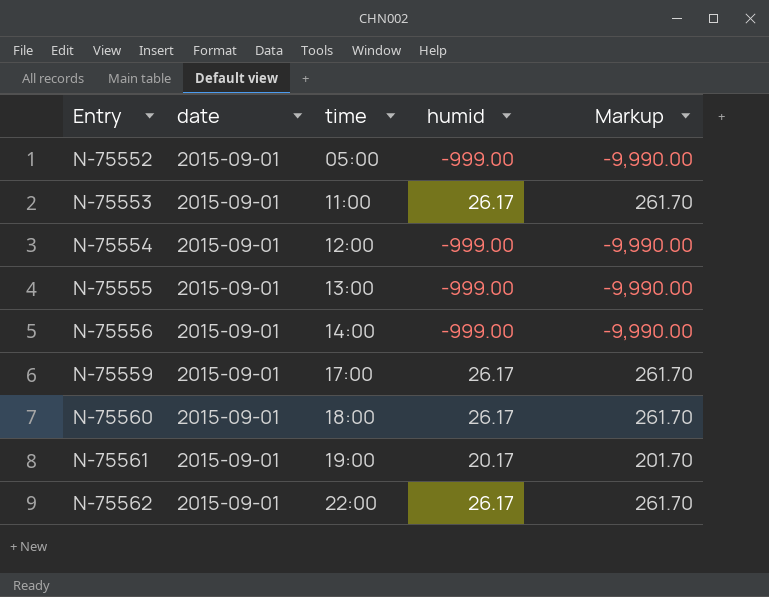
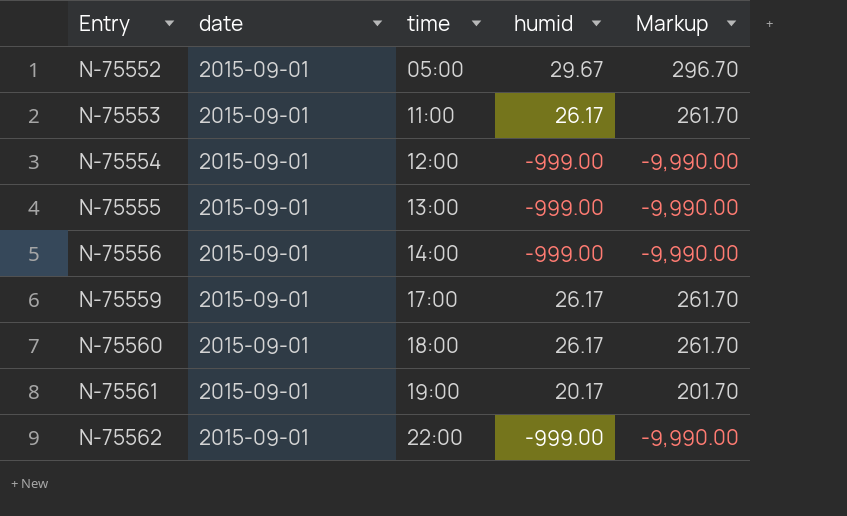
N-75552 | humid: -999.00 -> 29.67
N-75552 | Markup: -9,990.00 -> 296.70
N-75562 | humid: 26.17 -> -999.00
N-75562 | Markup: 261.70 -> -9,990.00

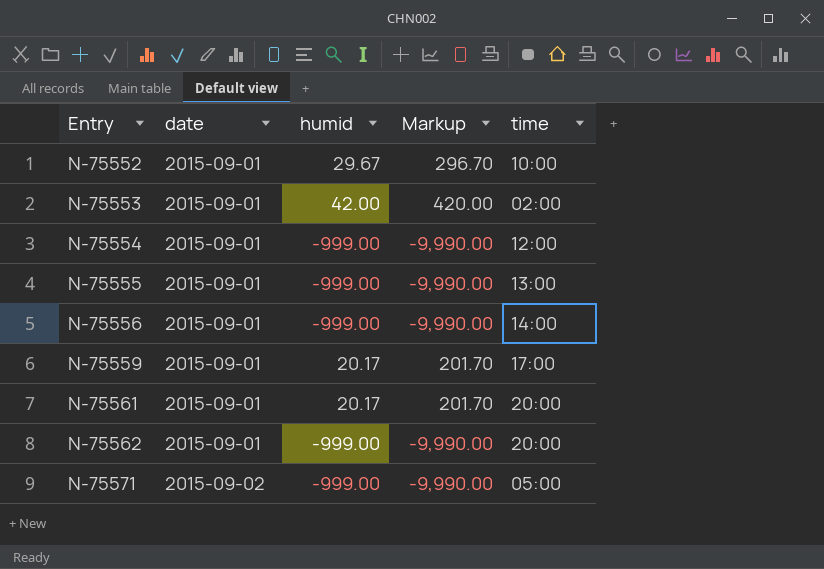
column time | position: 3 -> 5
row N-75560: 2015-09-01 | 18:00 | 26.17 | 261.70 -> none
N-75552 | time: 05:00 -> 10:00
N-75553 | humid: 26.17 -> 42.00
N-75553 | Markup: 261.70 -> 420.00
N-75553 | time: 11:00 -> 02:00
N-75559 | humid: 26.17 -> 20.17
N-75559 | Markup: 261.70 -> 201.70
N-75561 | time: 19:00 -> 20:00
N-75562 | time: 22:00 -> 20:00
row N-75571: none -> 2015-09-02 | -999.00 | -9,990.00 | 05:00

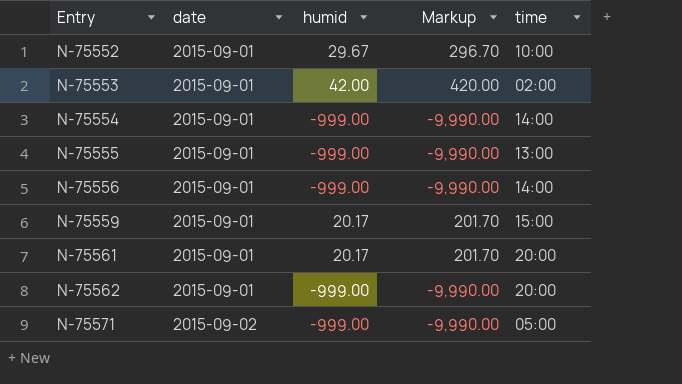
N-75554 | time: 12:00 -> 14:00
N-75559 | time: 17:00 -> 15:00

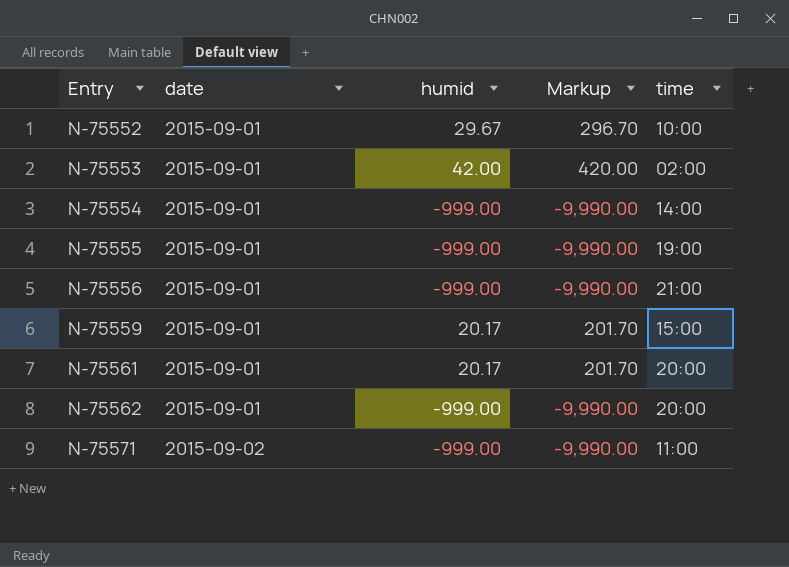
N-75555 | time: 13:00 -> 19:00
N-75556 | time: 14:00 -> 21:00
N-75571 | time: 05:00 -> 11:00

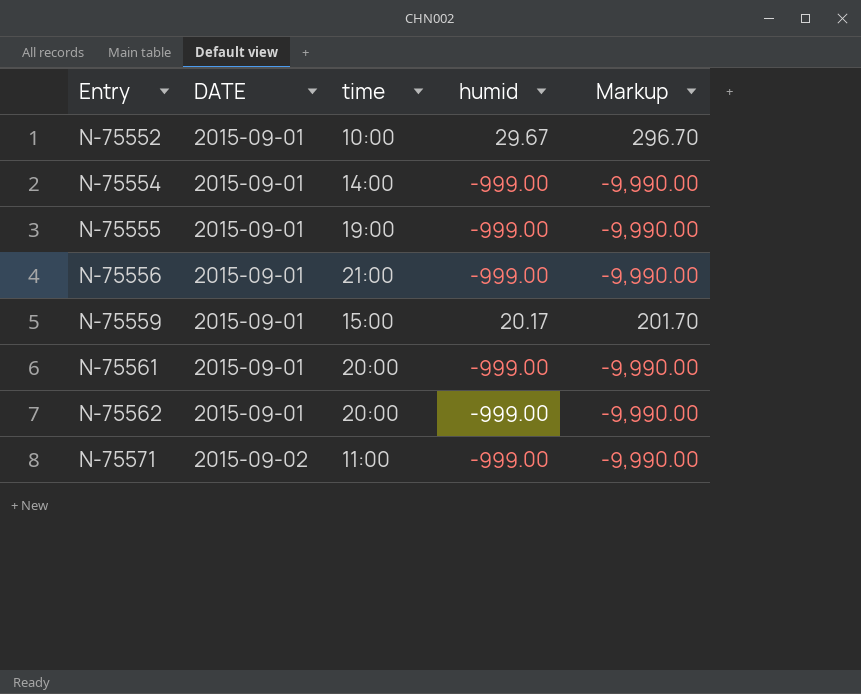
column name: date -> DATE
column time | position: 5 -> 3
row N-75553: 2015-09-01 | 42.00 | 420.00 | 02:00 -> none
N-75561 | humid: 20.17 -> -999.00
N-75561 | Markup: 201.70 -> -9,990.00

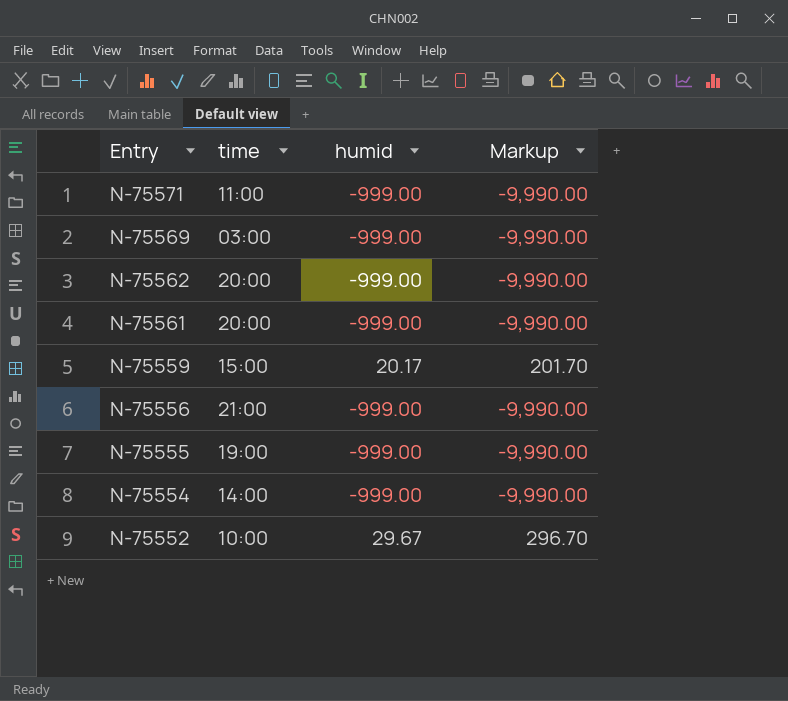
row order: Entry ascending -> Entry descending
column DATE | position: 2 -> none
row N-75569: none -> 03:00 | -999.00 | -9,990.00

